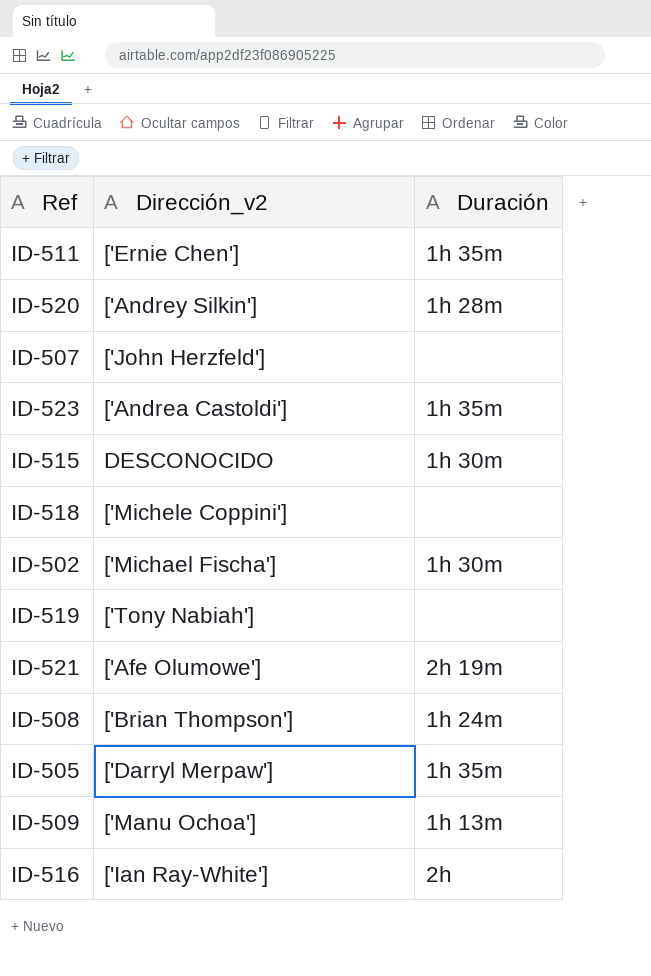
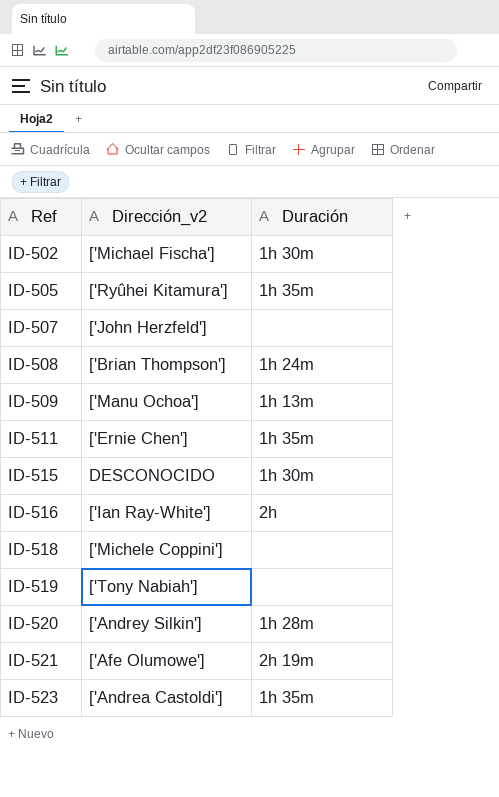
row order: none -> Ref ascending
ID-505 | Dirección_v2: ['Darryl Merpaw'] -> ['Ryûhei Kitamura']

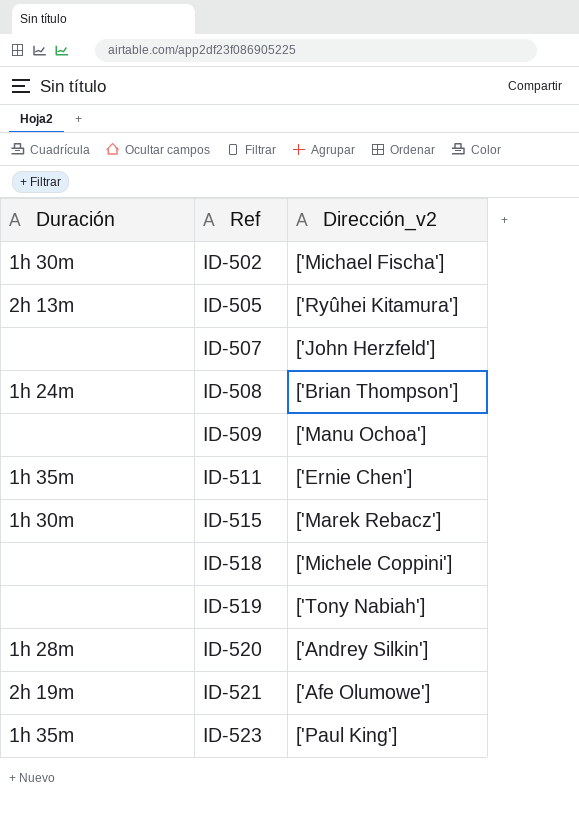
column Duración | position: 3 -> 1
row ID-516: ['Ian Ray-White'] | 2h -> none
ID-505 | Duración: 1h 35m -> 2h 13m
ID-509 | Duración: 1h 13m -> none
ID-515 | Dirección_v2: DESCONOCIDO -> ['Marek Rebacz']
ID-523 | Dirección_v2: ['Andrea Castoldi'] -> ['Paul King']

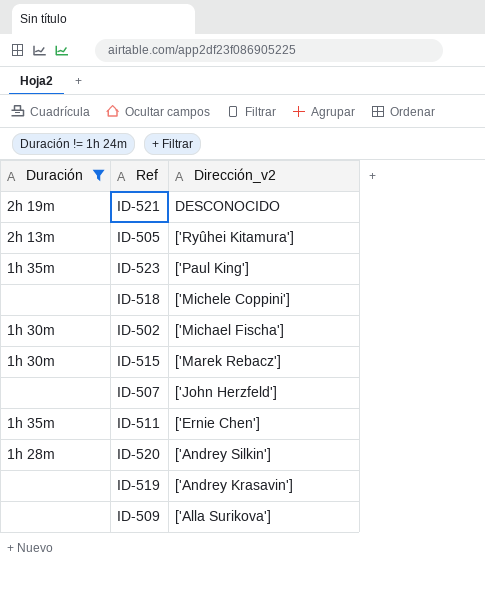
filter: none -> Duración != 1h 24m
row order: Ref ascending -> Dirección_v2 descending
ID-521 | Dirección_v2: ['Afe Olumowe'] -> DESCONOCIDO
ID-519 | Dirección_v2: ['Tony Nabiah'] -> ['Andrey Krasavin']
ID-509 | Dirección_v2: ['Manu Ochoa'] -> ['Alla Surikova']

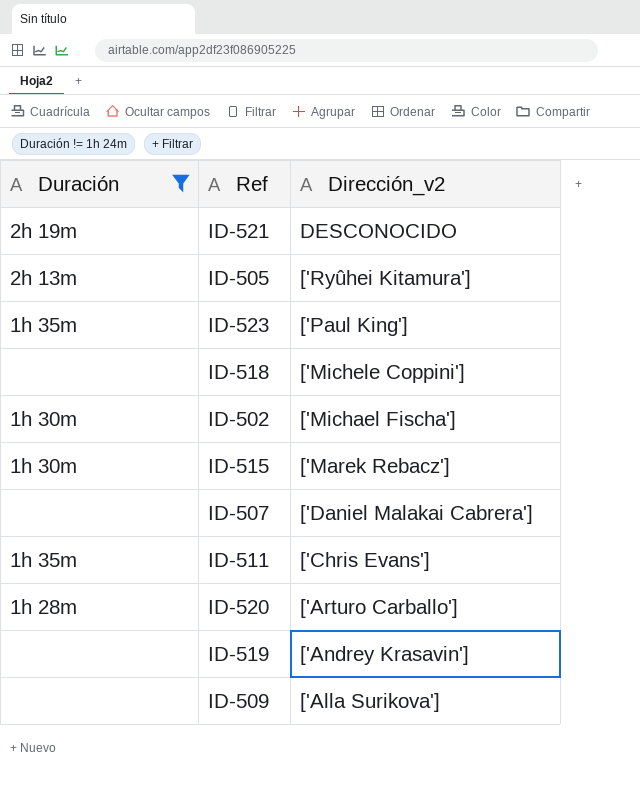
ID-507 | Dirección_v2: ['John Herzfeld'] -> ['Daniel Malakai Cabrera']
ID-511 | Dirección_v2: ['Ernie Chen'] -> ['Chris Evans']
ID-520 | Dirección_v2: ['Andrey Silkin'] -> ['Arturo Carballo']

